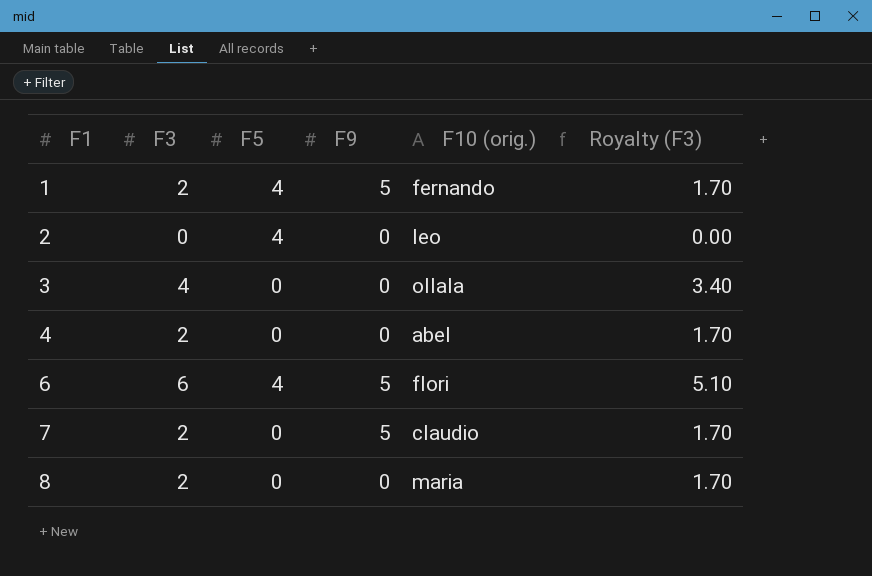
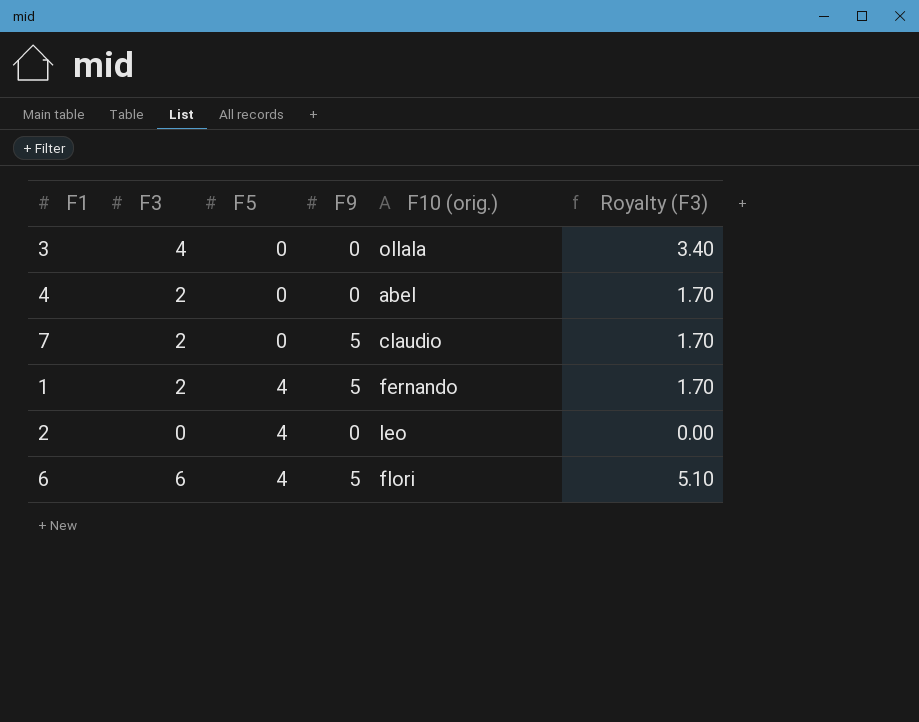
row order: F1 ascending -> F5 ascending
row 8: 2 | 0 | 0 | maria | 1.70 -> none

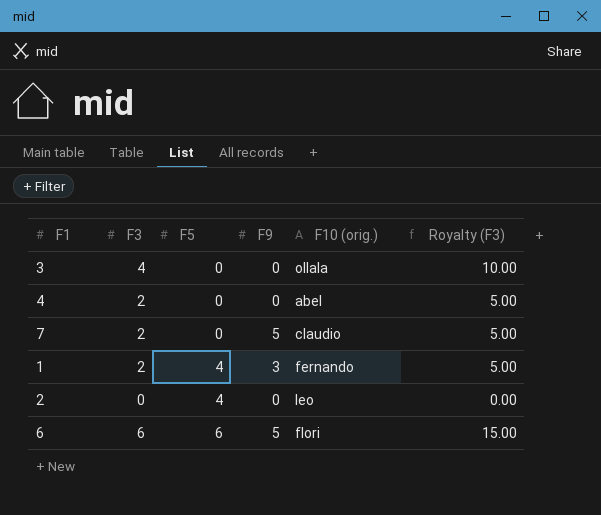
column Royalty (F3) | formula: [F3] * 0.85 -> [F3] * 2.5
1 | F9: 5 -> 3
6 | F5: 4 -> 6

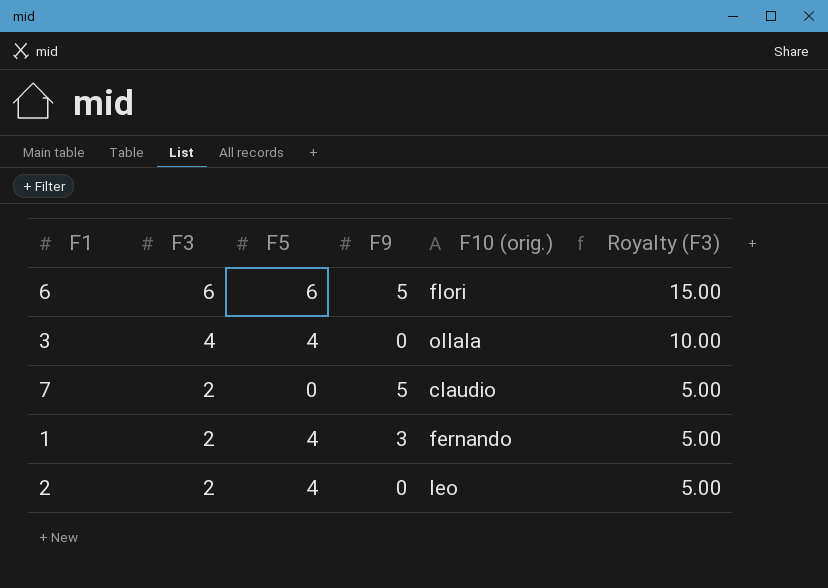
row order: F5 ascending -> F3 descending
row 4: 2 | 0 | 0 | abel | 5.00 -> none
3 | F5: 0 -> 4
2 | F3: 0 -> 2
2 | Royalty (F3): 0.00 -> 5.00

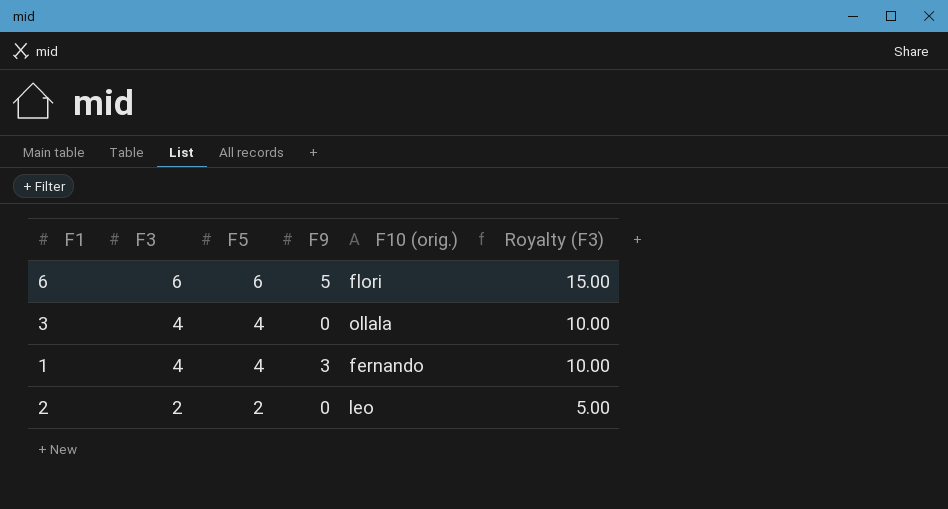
row 7: 2 | 0 | 5 | claudio | 5.00 -> none
1 | F3: 2 -> 4
1 | Royalty (F3): 5.00 -> 10.00
2 | F5: 4 -> 2

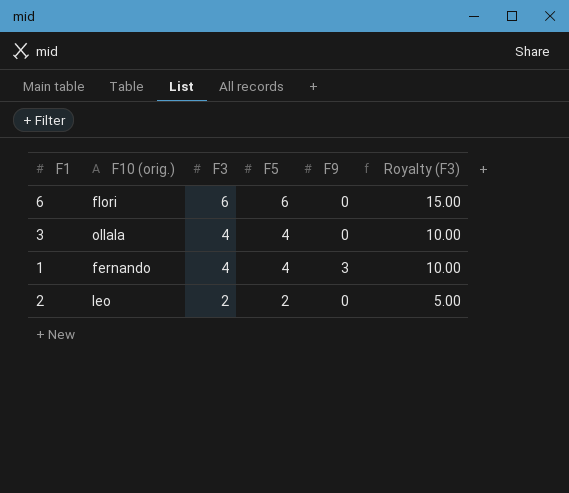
column F10 (orig.) | position: 5 -> 2
6 | F9: 5 -> 0

